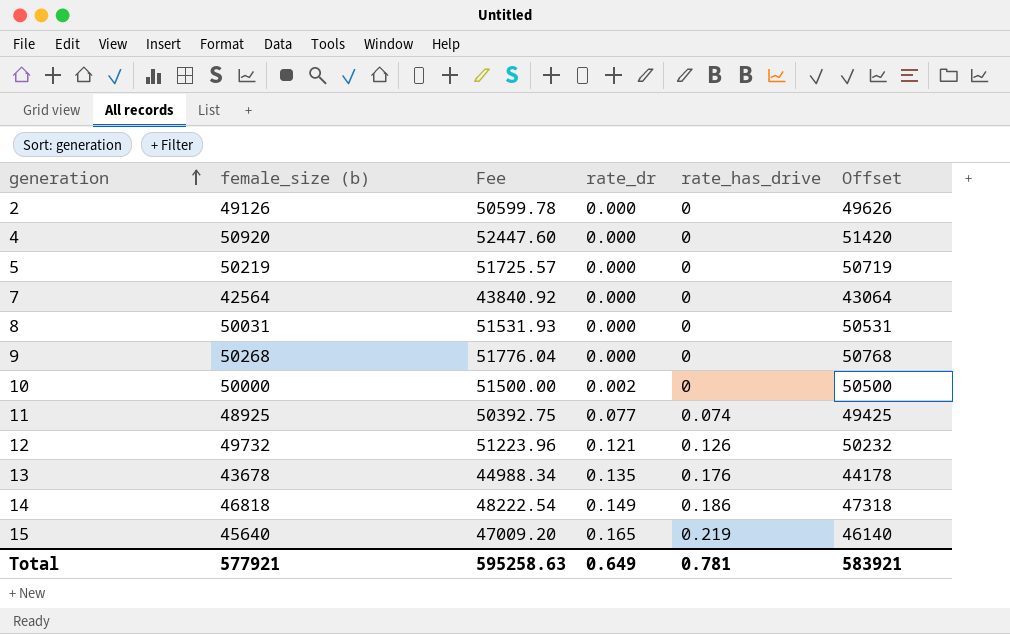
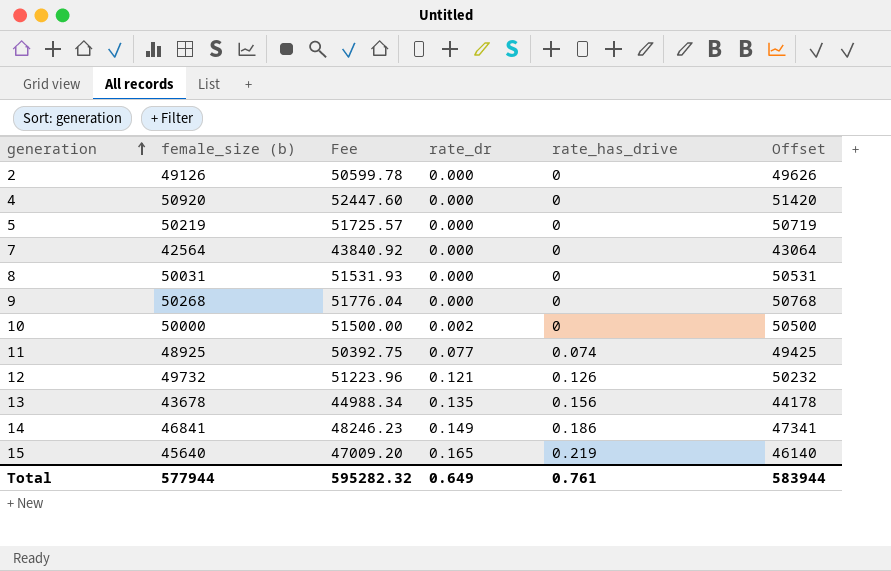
13 | rate_has_drive: 0.176 -> 0.156
14 | female_size (b): 46818 -> 46841
14 | Fee: 48222.54 -> 48246.23
14 | Offset: 47318 -> 47341
Total | female_size (b): 577921 -> 577944
Total | Fee: 595258.63 -> 595282.32
Total | rate_has_drive: 0.781 -> 0.761
Total | Offset: 583921 -> 583944

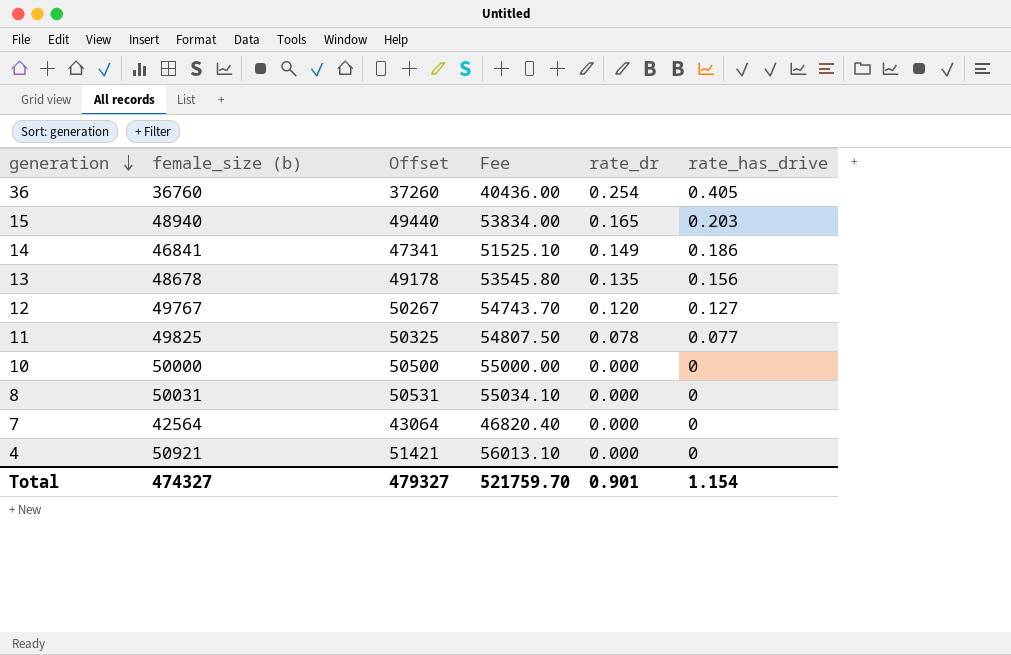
row order: generation ascending -> generation descending
column Offset | position: 6 -> 3
column Fee | formula: [female_size (b)] * 1.03 -> [female_size (b)] * 1.1
row 2: 49126 | 50599.78 | 0.000 | 0 | 49626 -> none
row 5: 50219 | 51725.57 | 0.000 | 0 | 50719 -> none
row 9: 50268 | 51776.04 | 0.000 | 0 | 50768 -> none
row 36: none -> 36760 | 37260 | 40436.00 | 0.254 | 0.405
15 | female_size (b): 45640 -> 48940
15 | Offset: 46140 -> 49440
15 | rate_has_drive: 0.219 -> 0.203
13 | female_size (b): 43678 -> 48678
13 | Offset: 44178 -> 49178
12 | female_size (b): 49732 -> 49767
12 | Offset: 50232 -> 50267
12 | rate_dr: 0.121 -> 0.120
12 | rate_has_drive: 0.126 -> 0.127
11 | female_size (b): 48925 -> 49825
11 | Offset: 49425 -> 50325
11 | rate_dr: 0.077 -> 0.078
11 | rate_has_drive: 0.074 -> 0.077
10 | rate_dr: 0.002 -> 0.000
4 | female_size (b): 50920 -> 50921
4 | Offset: 51420 -> 51421
Total | female_size (b): 577944 -> 474327
Total | Offset: 583944 -> 479327
Total | Fee: 595282.32 -> 521759.70
Total | rate_dr: 0.649 -> 0.901
Total | rate_has_drive: 0.761 -> 1.154

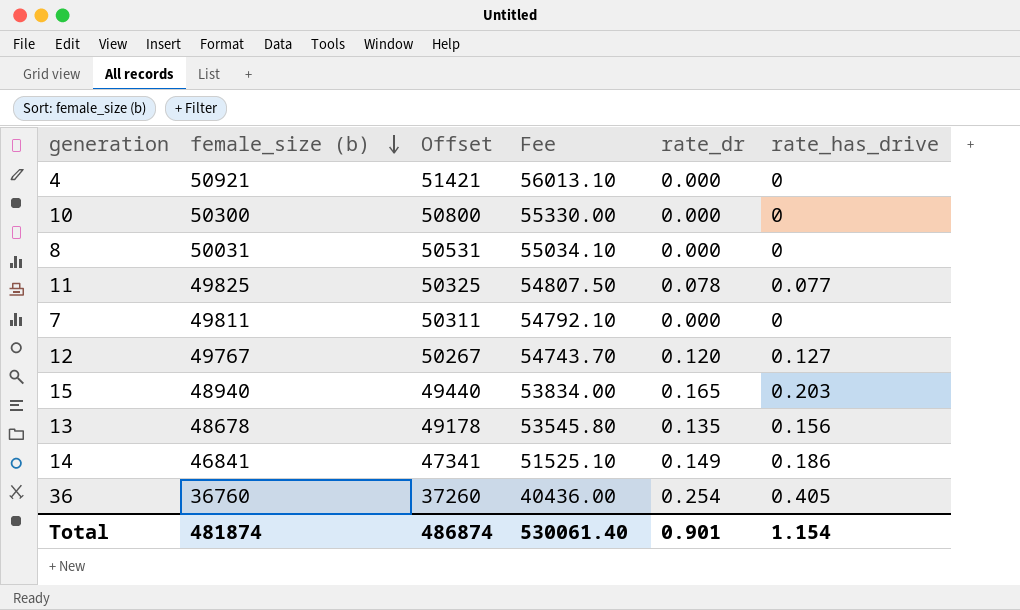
row order: generation descending -> female_size (b) descending
10 | female_size (b): 50000 -> 50300
10 | Offset: 50500 -> 50800
10 | Fee: 55000.00 -> 55330.00
7 | female_size (b): 42564 -> 49811
7 | Offset: 43064 -> 50311
7 | Fee: 46820.40 -> 54792.10
Total | female_size (b): 474327 -> 481874
Total | Offset: 479327 -> 486874
Total | Fee: 521759.70 -> 530061.40

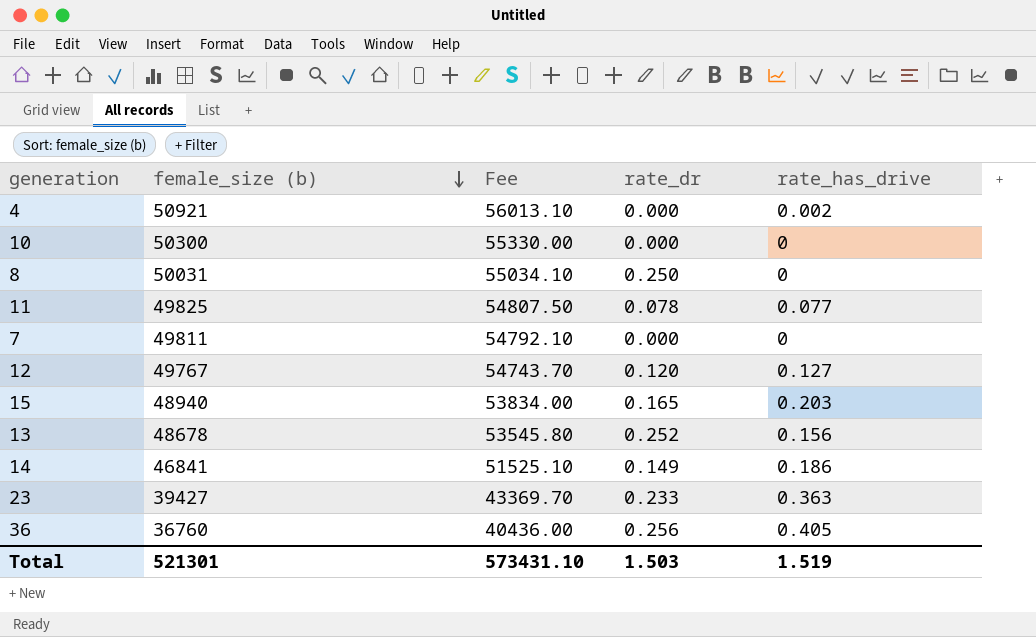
column Offset | formula: [female_size (b)] + 500 -> none
4 | rate_has_drive: 0 -> 0.002
8 | rate_dr: 0.000 -> 0.250
13 | rate_dr: 0.135 -> 0.252
row 23: none -> 39427 | 43369.70 | 0.233 | 0.363
36 | rate_dr: 0.254 -> 0.256
Total | female_size (b): 481874 -> 521301
Total | Fee: 530061.40 -> 573431.10
Total | rate_dr: 0.901 -> 1.503
Total | rate_has_drive: 1.154 -> 1.519

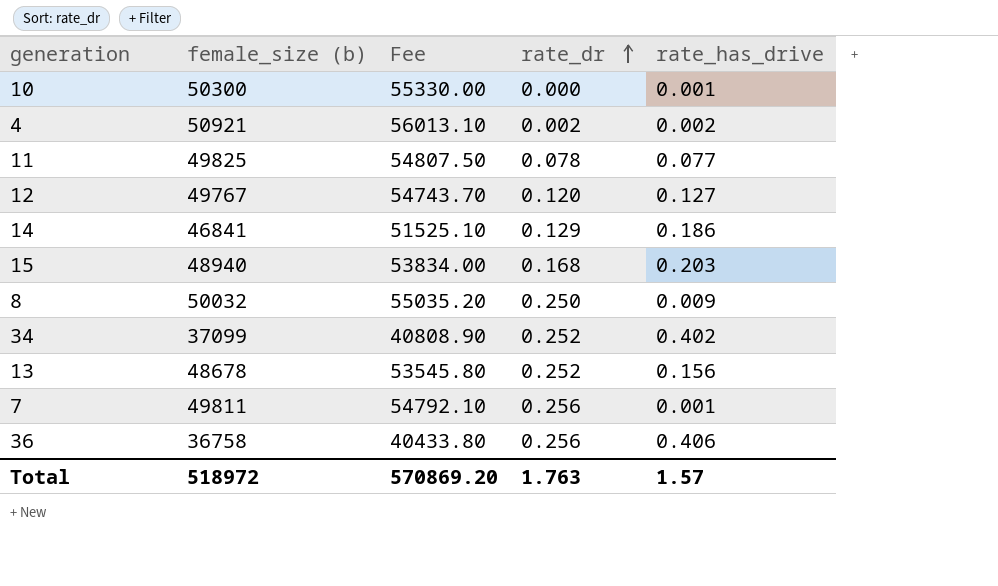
row order: female_size (b) descending -> rate_dr ascending
row 23: 39427 | 43369.70 | 0.233 | 0.363 -> none
10 | rate_has_drive: 0 -> 0.001
4 | rate_dr: 0.000 -> 0.002
14 | rate_dr: 0.149 -> 0.129
15 | rate_dr: 0.165 -> 0.168
8 | female_size (b): 50031 -> 50032
8 | Fee: 55034.10 -> 55035.20
8 | rate_has_drive: 0 -> 0.009
row 34: none -> 37099 | 40808.90 | 0.252 | 0.402
7 | rate_dr: 0.000 -> 0.256
7 | rate_has_drive: 0 -> 0.001
36 | female_size (b): 36760 -> 36758
36 | Fee: 40436.00 -> 40433.80
36 | rate_has_drive: 0.405 -> 0.406
Total | female_size (b): 521301 -> 518972
Total | Fee: 573431.10 -> 570869.20
Total | rate_dr: 1.503 -> 1.763
Total | rate_has_drive: 1.519 -> 1.57

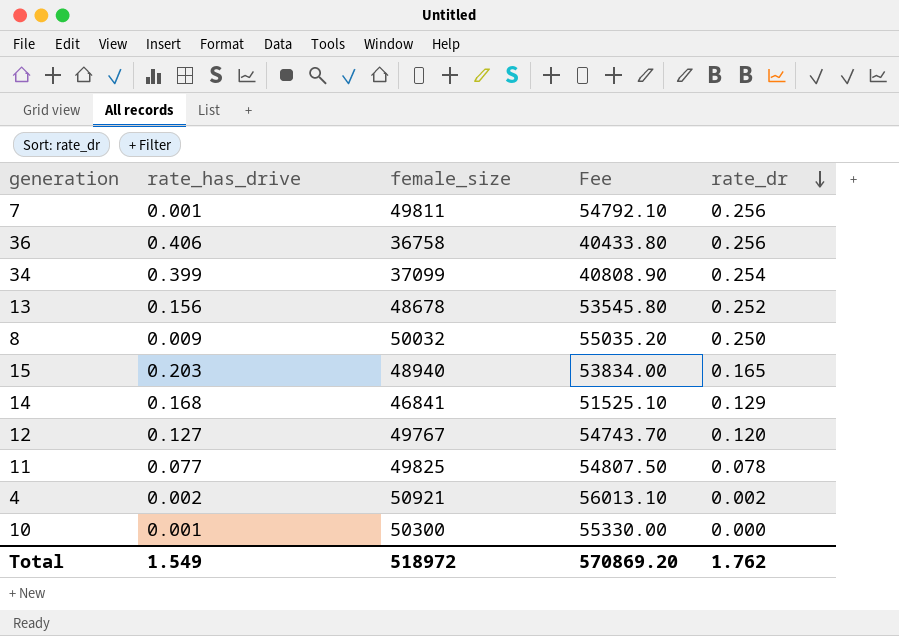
row order: rate_dr ascending -> rate_dr descending
column rate_has_drive | position: 5 -> 2
column name: female_size (b) -> female_size
34 | rate_has_drive: 0.402 -> 0.399
34 | rate_dr: 0.252 -> 0.254
15 | rate_dr: 0.168 -> 0.165
14 | rate_has_drive: 0.186 -> 0.168
Total | rate_has_drive: 1.57 -> 1.549
Total | rate_dr: 1.763 -> 1.762

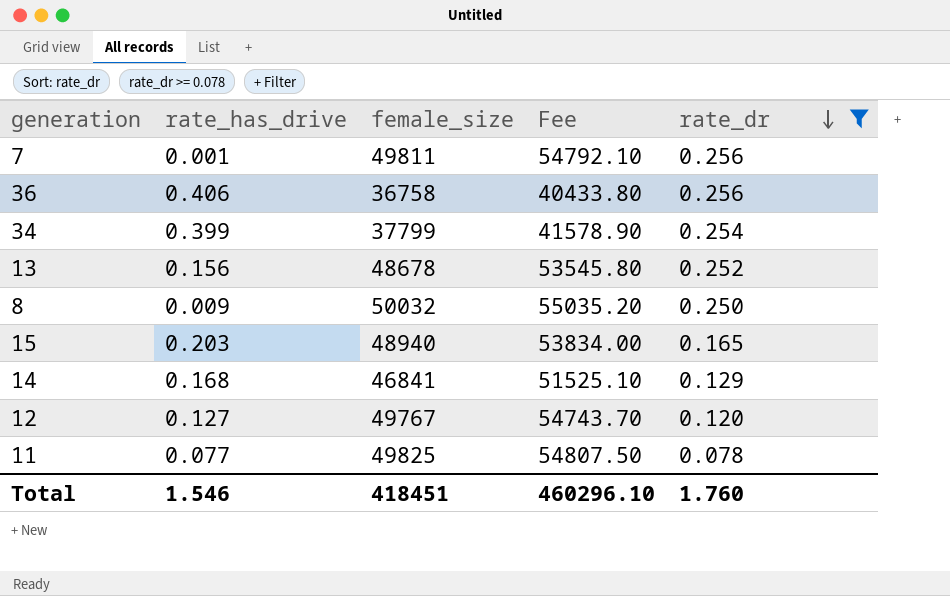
filter: none -> rate_dr >= 0.078
34 | female_size: 37099 -> 37799
34 | Fee: 40808.90 -> 41578.90
Total | rate_has_drive: 1.549 -> 1.546
Total | female_size: 518972 -> 418451
Total | Fee: 570869.20 -> 460296.10
Total | rate_dr: 1.762 -> 1.760

